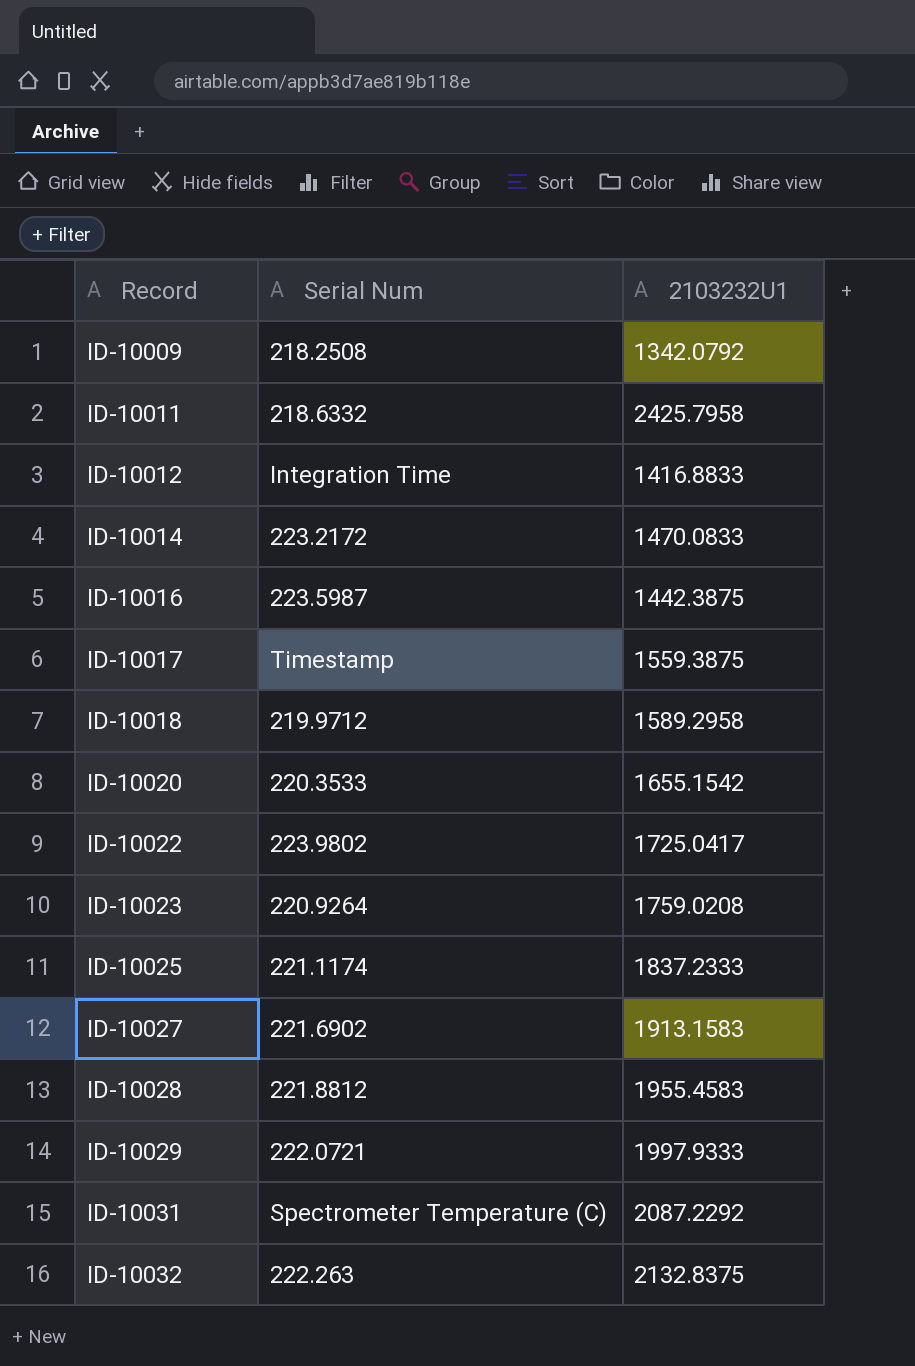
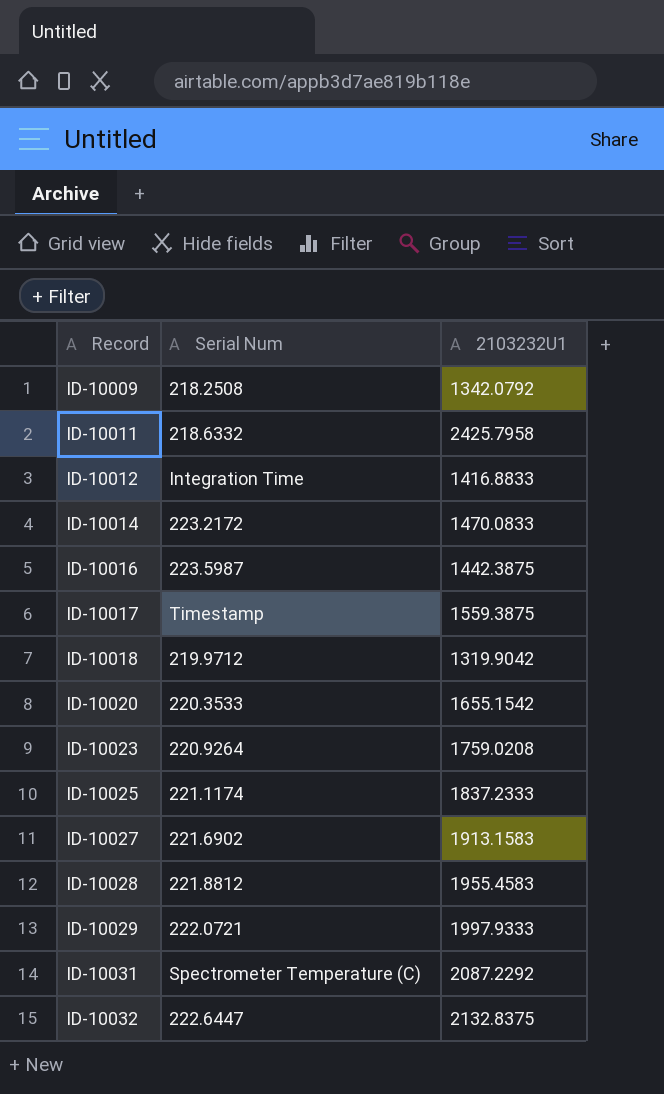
row ID-10022: 223.9802 | 1725.0417 -> none
ID-10018 | 2103232U1: 1589.2958 -> 1319.9042
ID-10032 | Serial Num: 222.263 -> 222.6447

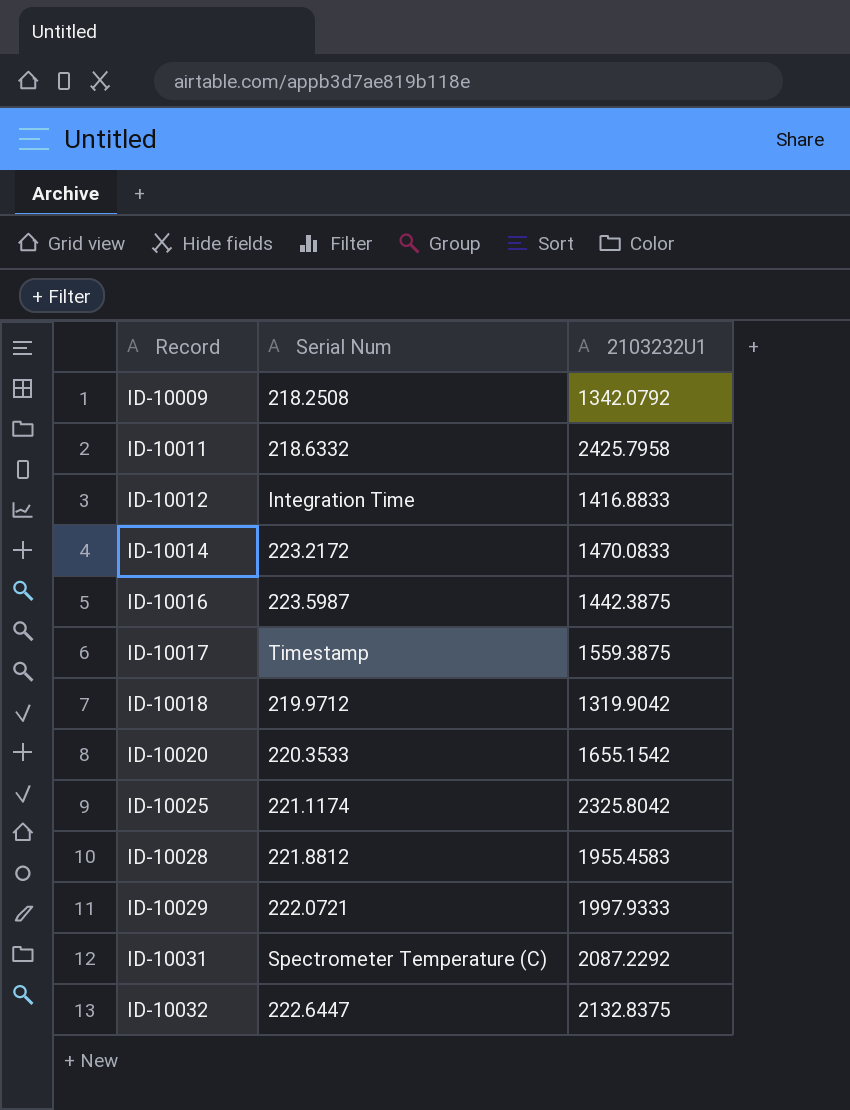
row ID-10023: 220.9264 | 1759.0208 -> none
row ID-10027: 221.6902 | 1913.1583 -> none
ID-10025 | 2103232U1: 1837.2333 -> 2325.8042

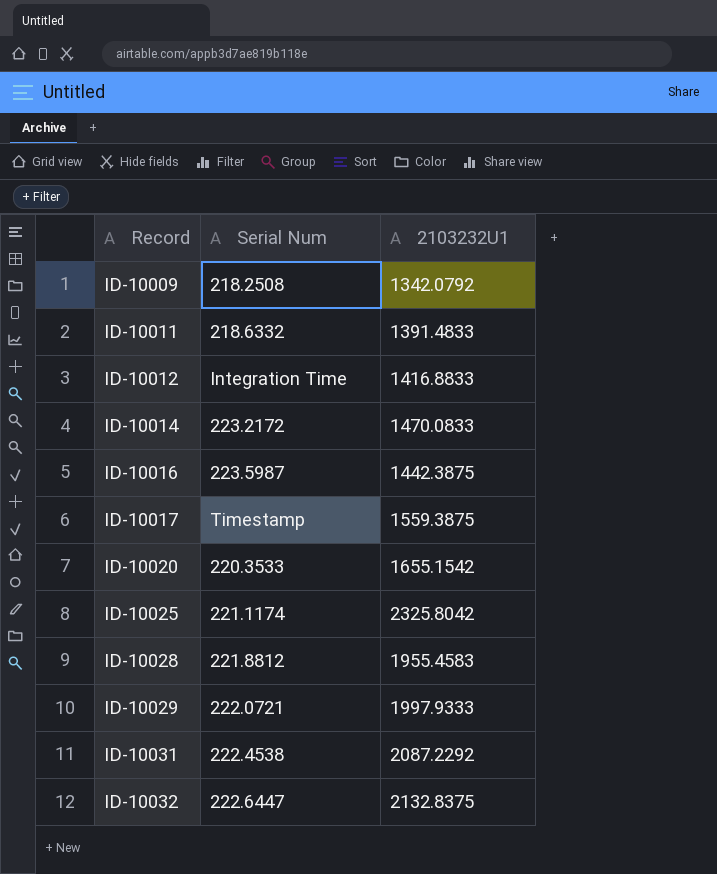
row ID-10018: 219.9712 | 1319.9042 -> none
ID-10011 | 2103232U1: 2425.7958 -> 1391.4833
ID-10031 | Serial Num: Spectrometer Temperature (C) -> 222.4538

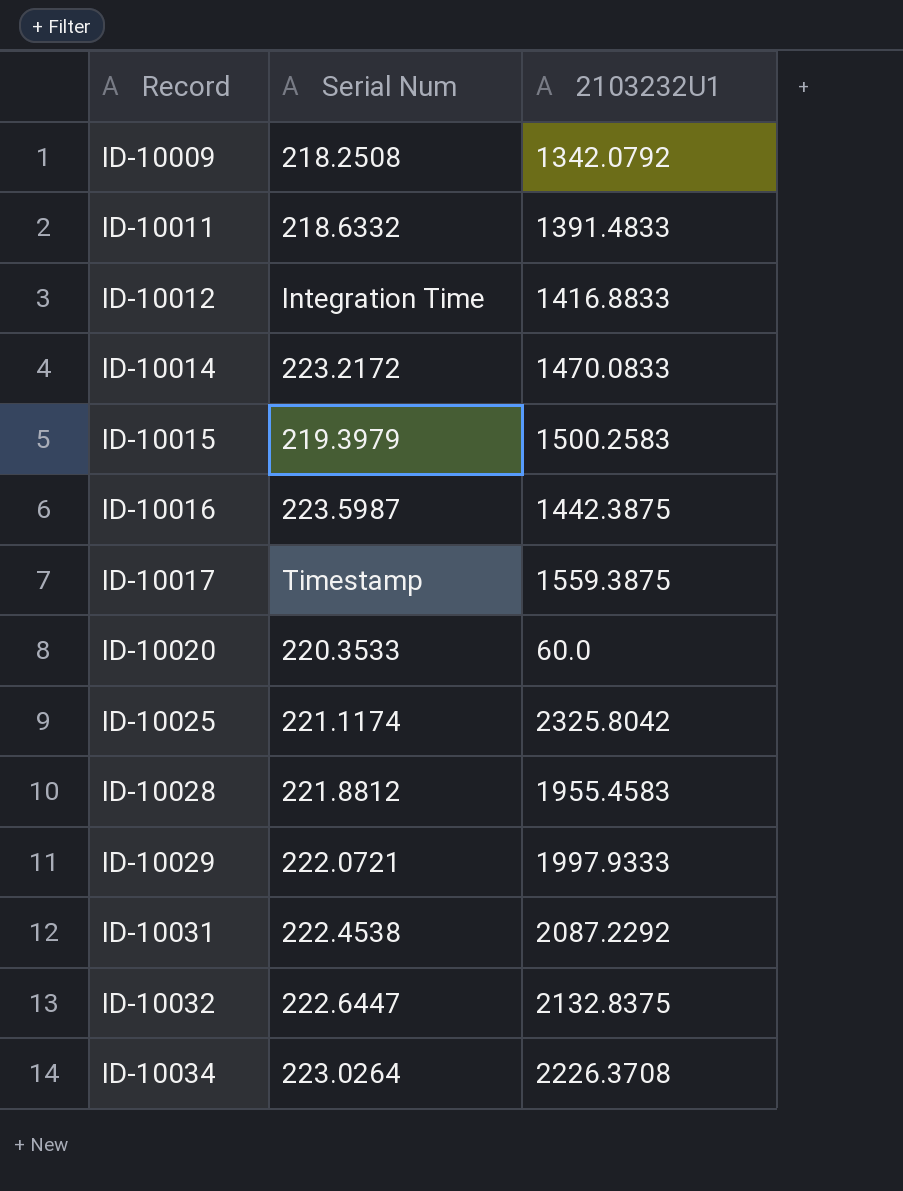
row ID-10015: none -> 219.3979 | 1500.2583
ID-10020 | 2103232U1: 1655.1542 -> 60.0
row ID-10034: none -> 223.0264 | 2226.3708

